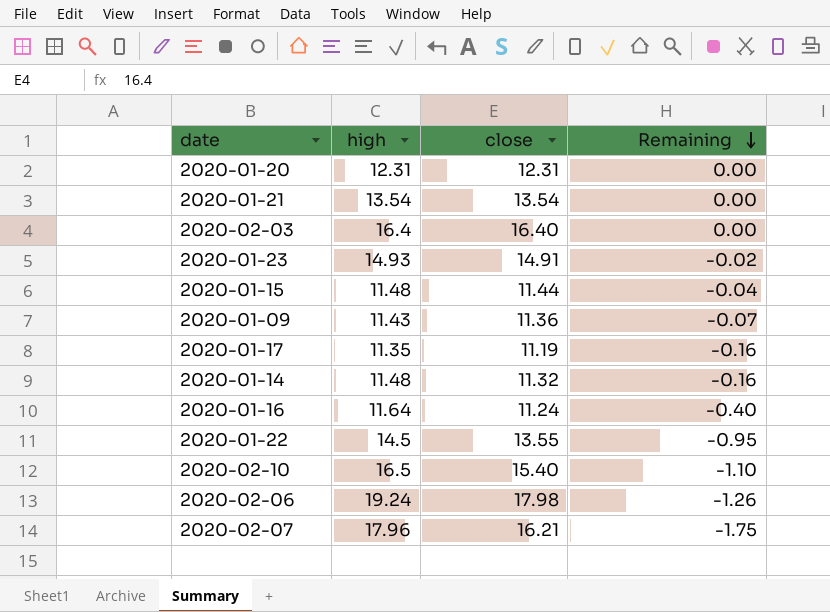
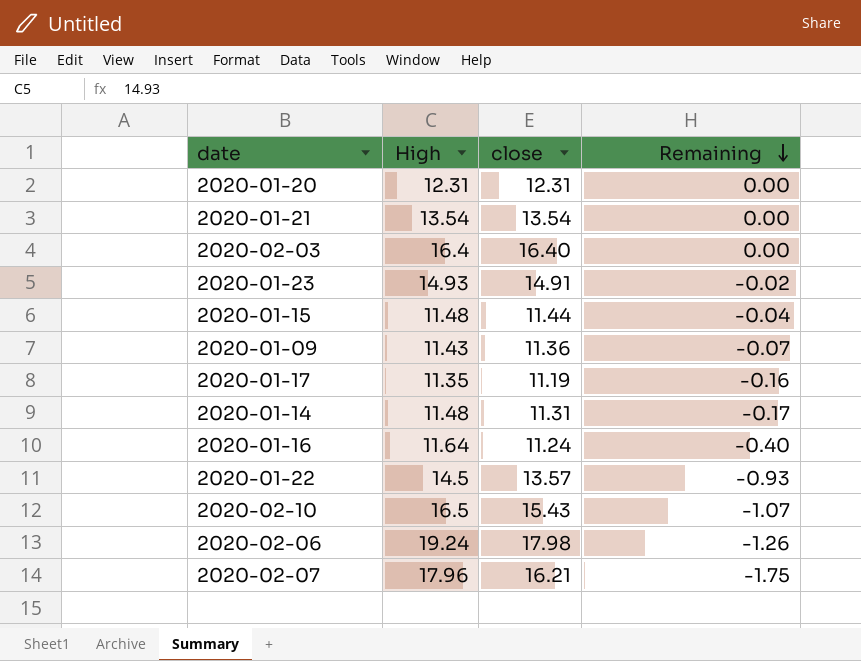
column name: high -> High
2020-01-14 | close: 11.32 -> 11.31
2020-01-14 | Remaining: -0.16 -> -0.17
2020-01-22 | close: 13.55 -> 13.57
2020-01-22 | Remaining: -0.95 -> -0.93
2020-02-10 | close: 15.40 -> 15.43
2020-02-10 | Remaining: -1.10 -> -1.07

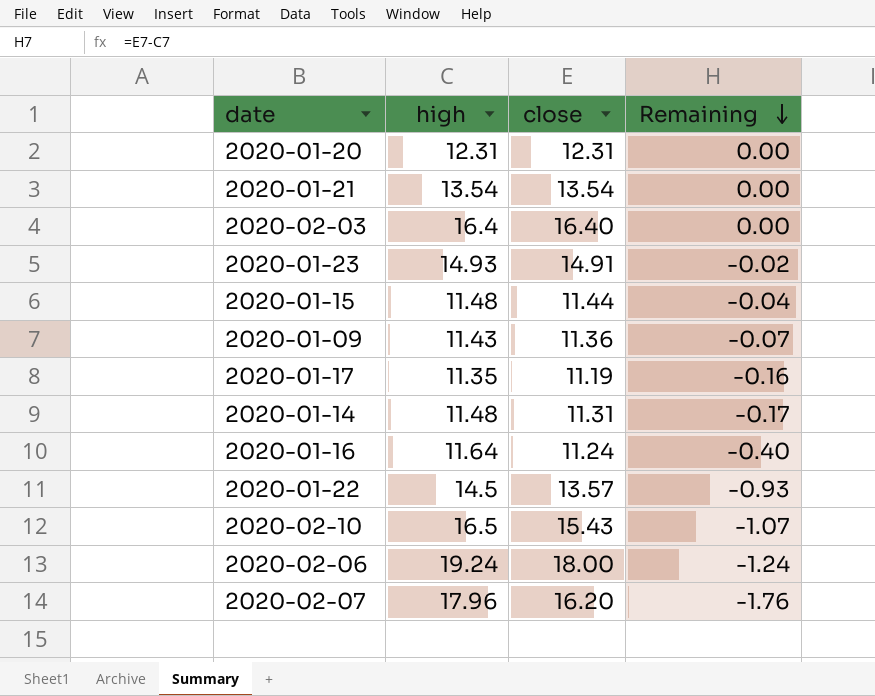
column name: High -> high
2020-02-06 | close: 17.98 -> 18.00
2020-02-06 | Remaining: -1.26 -> -1.24
2020-02-07 | close: 16.21 -> 16.20
2020-02-07 | Remaining: -1.75 -> -1.76

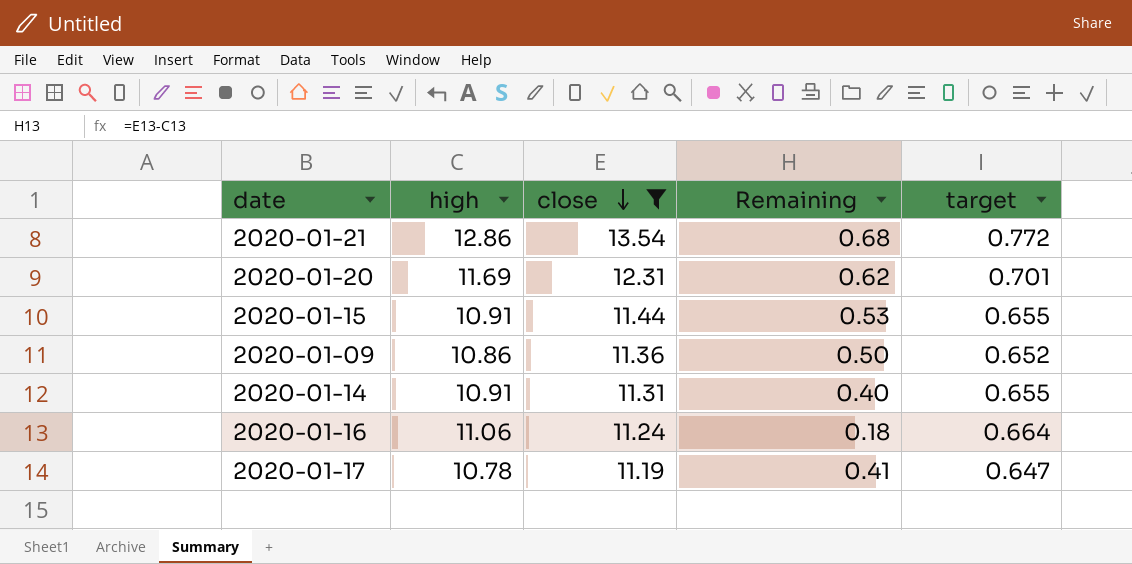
filter: none -> close <= 13.54
row order: Remaining descending -> close descending
column target | formula: none -> [high] * 0.06
2020-01-21 | high: 13.54 -> 12.86
2020-01-21 | Remaining: 0.00 -> 0.68
2020-01-20 | high: 12.31 -> 11.69
2020-01-20 | Remaining: 0.00 -> 0.62
2020-01-15 | high: 11.48 -> 10.91
2020-01-15 | Remaining: -0.04 -> 0.53
2020-01-09 | high: 11.43 -> 10.86
2020-01-09 | Remaining: -0.07 -> 0.50
2020-01-14 | high: 11.48 -> 10.91
2020-01-14 | Remaining: -0.17 -> 0.40
2020-01-16 | high: 11.64 -> 11.06
2020-01-16 | Remaining: -0.40 -> 0.18
2020-01-17 | high: 11.35 -> 10.78
2020-01-17 | Remaining: -0.16 -> 0.41

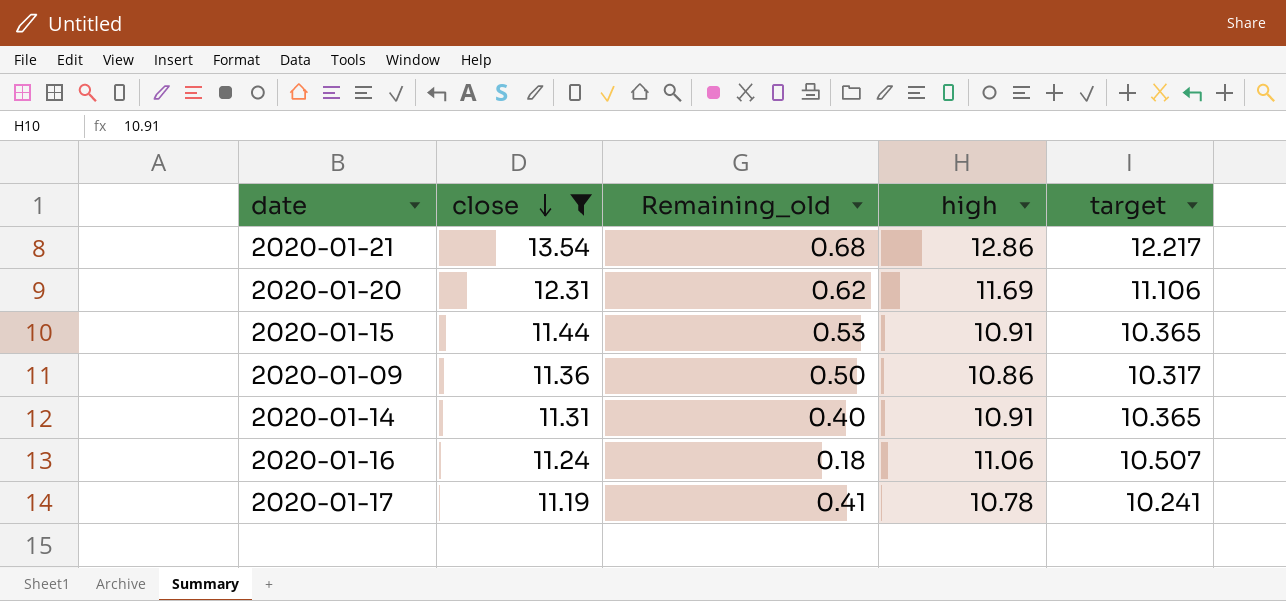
column name: Remaining -> Remaining_old
column high | position: 2 -> 4
column target | formula: [high] * 0.06 -> [high] * 0.95

